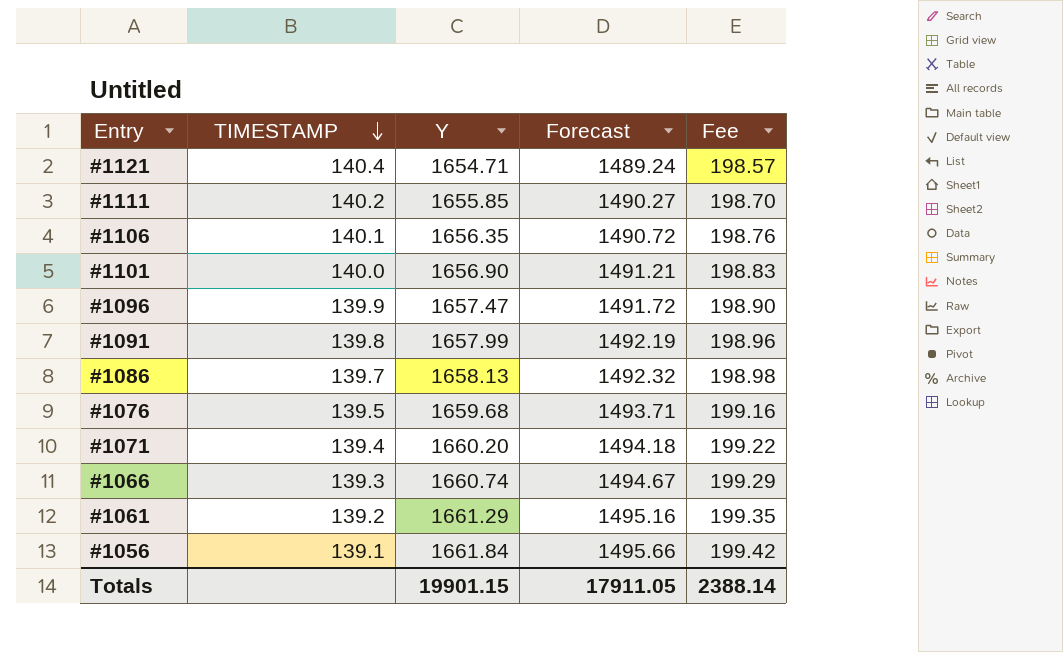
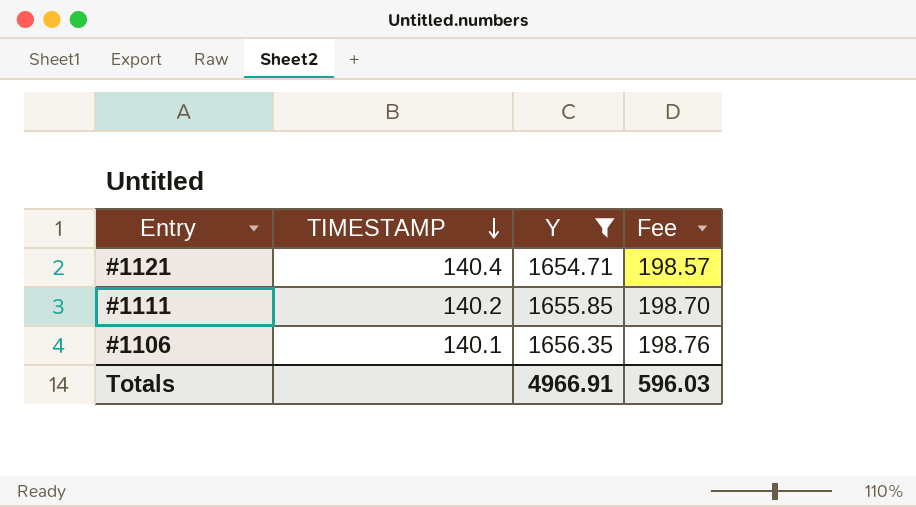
filter: none -> Y <= 1656.35
column Forecast | formula: [Y] * 0.9 -> none
Totals | Y: 19901.15 -> 4966.91
Totals | Fee: 2388.14 -> 596.03

